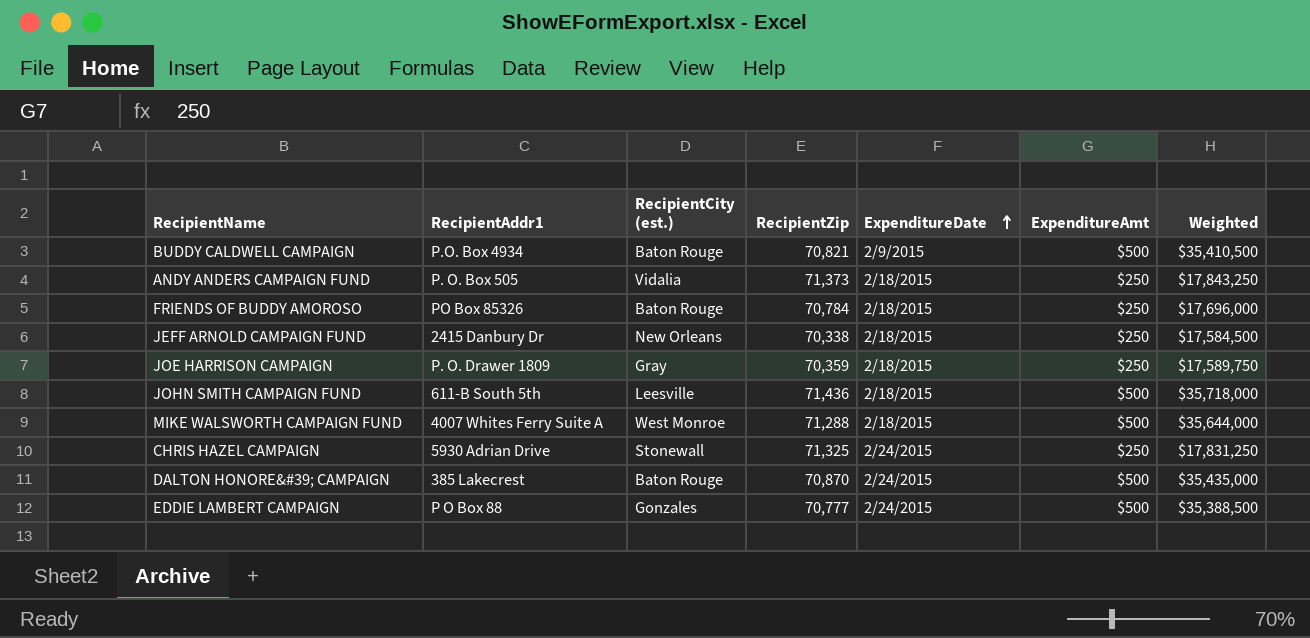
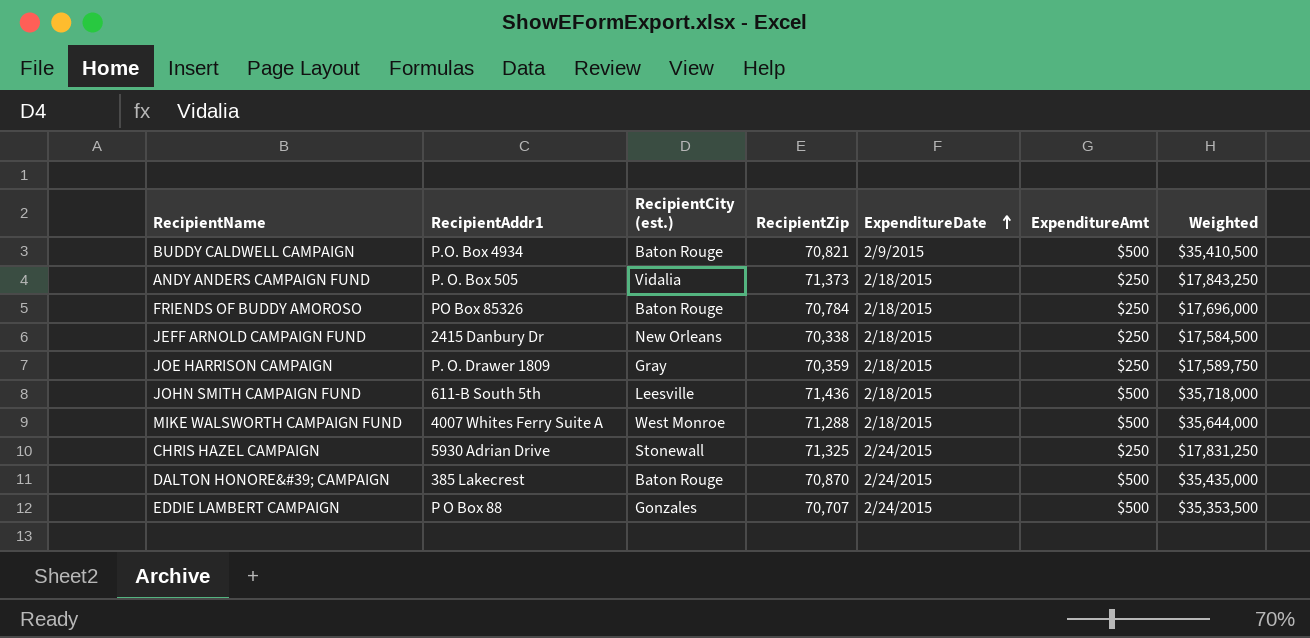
EDDIE LAMBERT CAMPAIGN | RecipientZip: 70,777 -> 70,707
EDDIE LAMBERT CAMPAIGN | Weighted: $35,388,500 -> $35,353,500

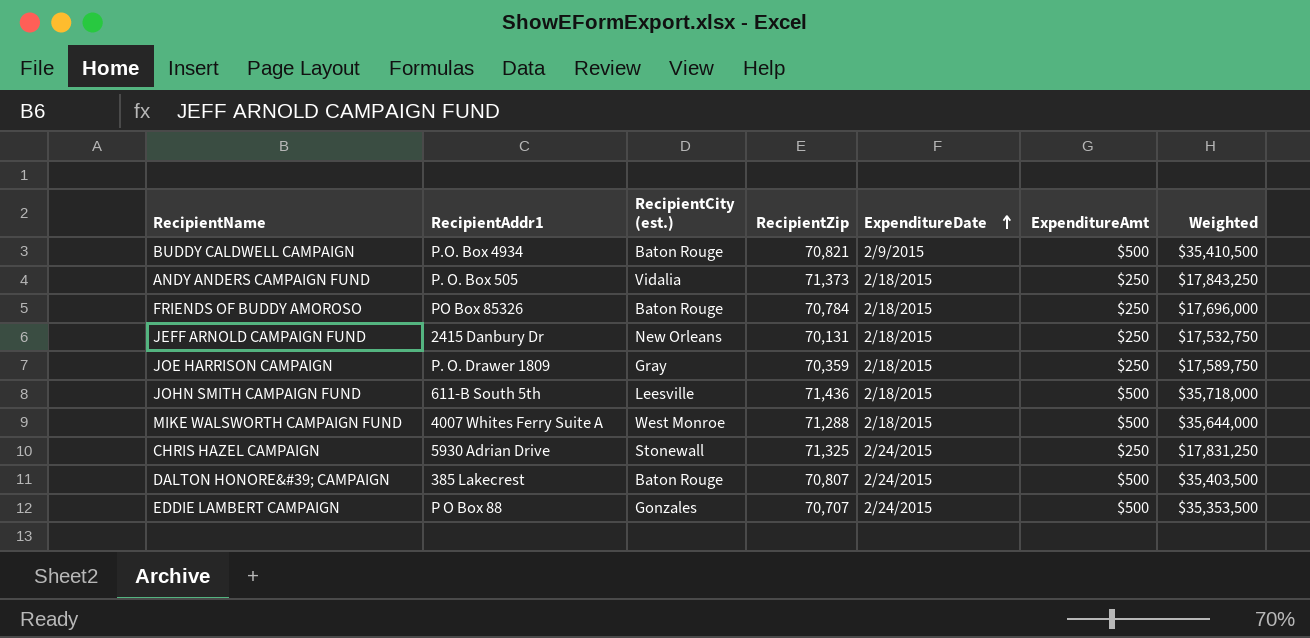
JEFF ARNOLD CAMPAIGN FUND | RecipientZip: 70,338 -> 70,131
JEFF ARNOLD CAMPAIGN FUND | Weighted: $17,584,500 -> $17,532,750
DALTON HONORE&#39; CAMPAIGN | RecipientZip: 70,870 -> 70,807
DALTON HONORE&#39; CAMPAIGN | Weighted: $35,435,000 -> $35,403,500

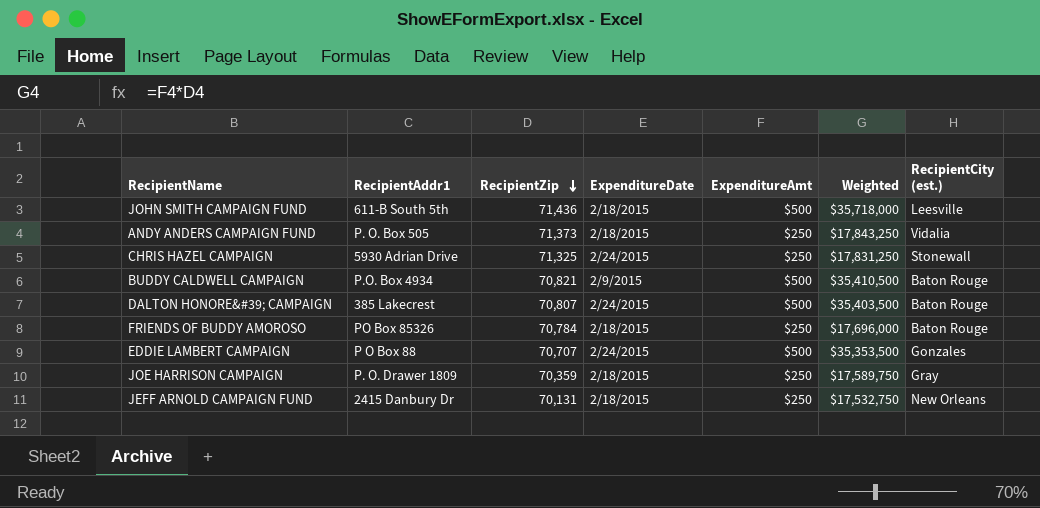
row order: ExpenditureDate ascending -> RecipientZip descending
column RecipientCity (est.) | position: 3 -> 7
row MIKE WALSWORTH CAMPAIGN FUND: 4007 Whites Ferry Suite A | West Monroe | 71,288 | 2/18/2015 | $500 | $35,644,000 -> none

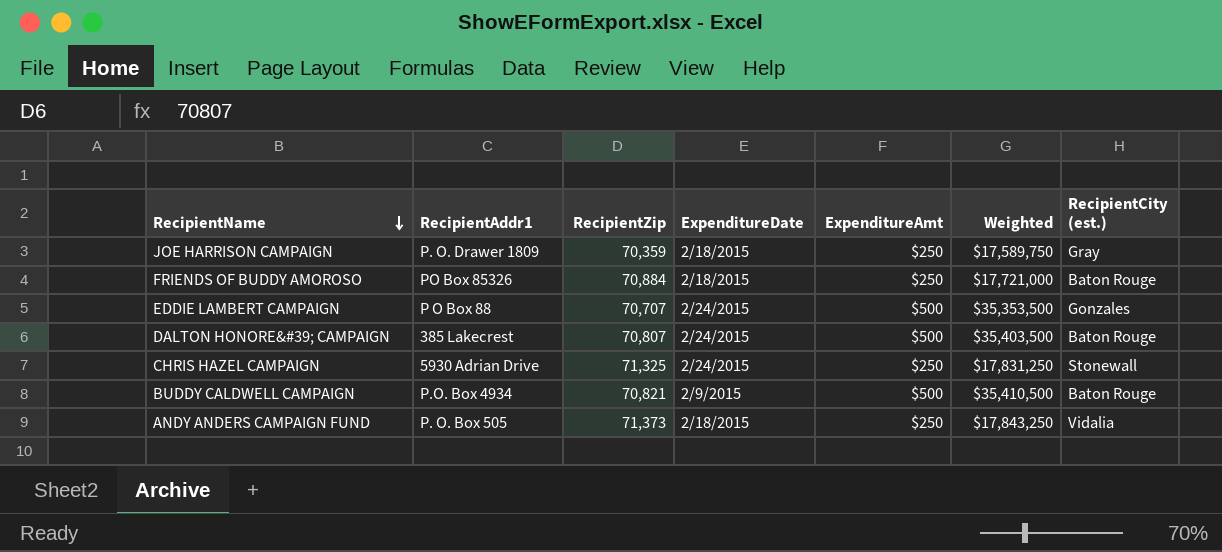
row order: RecipientZip descending -> RecipientName descending
row JOHN SMITH CAMPAIGN FUND: 611-B South 5th | 71,436 | 2/18/2015 | $500 | $35,718,000 | Leesville -> none
row JEFF ARNOLD CAMPAIGN FUND: 2415 Danbury Dr | 70,131 | 2/18/2015 | $250 | $17,532,750 | New Orleans -> none
FRIENDS OF BUDDY AMOROSO | RecipientZip: 70,784 -> 70,884
FRIENDS OF BUDDY AMOROSO | Weighted: $17,696,000 -> $17,721,000

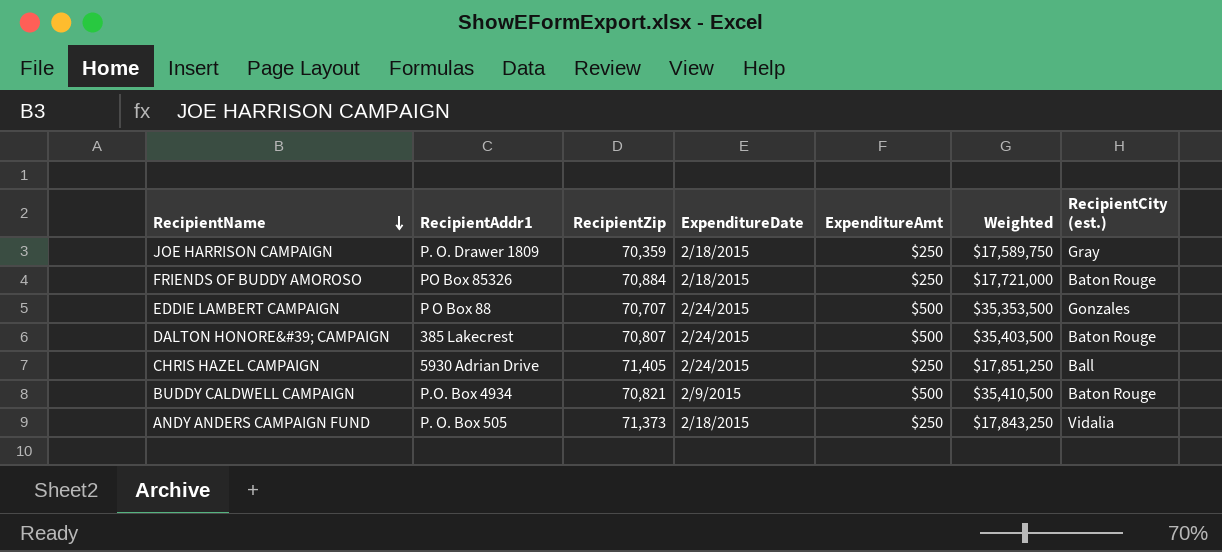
CHRIS HAZEL CAMPAIGN | RecipientZip: 71,325 -> 71,405
CHRIS HAZEL CAMPAIGN | Weighted: $17,831,250 -> $17,851,250
CHRIS HAZEL CAMPAIGN | RecipientCity (est.): Stonewall -> Ball

